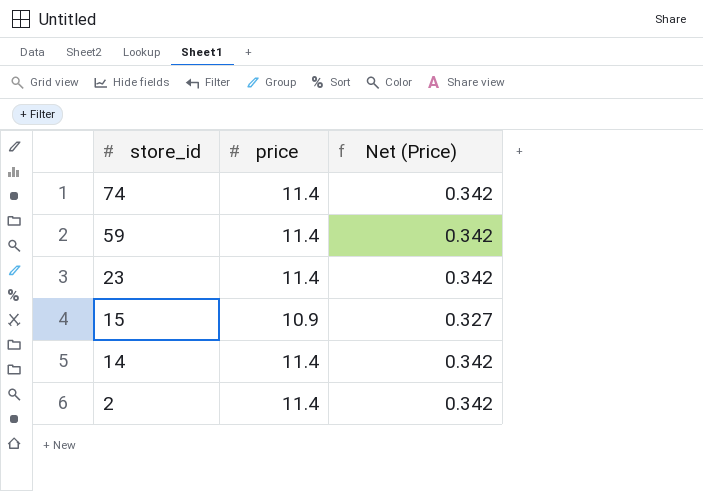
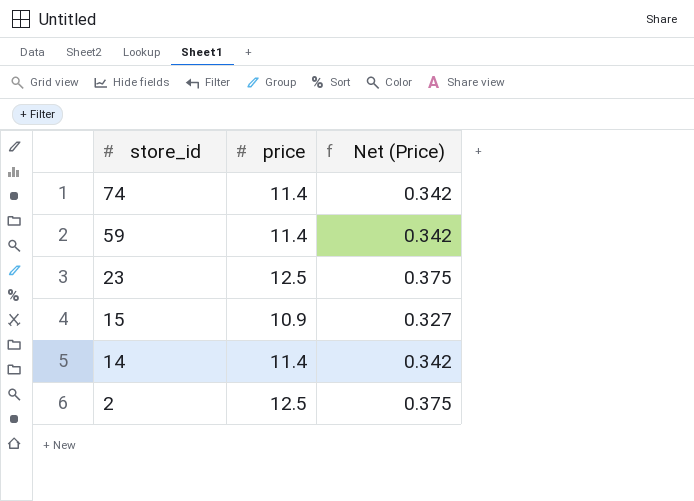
23 | price: 11.4 -> 12.5
23 | Net (Price): 0.342 -> 0.375
2 | price: 11.4 -> 12.5
2 | Net (Price): 0.342 -> 0.375

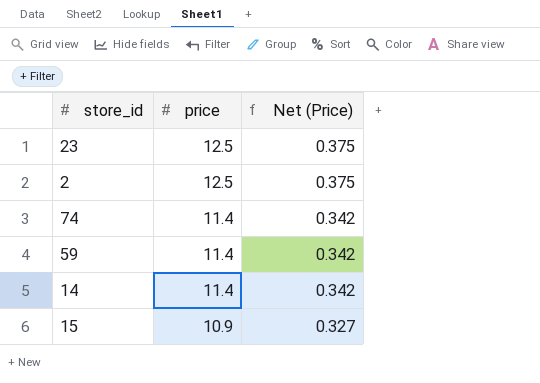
row order: store_id descending -> price descending

